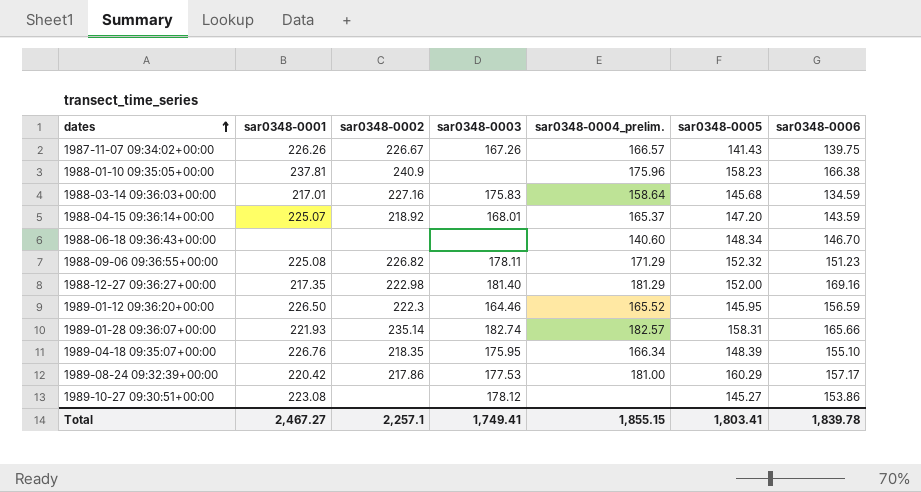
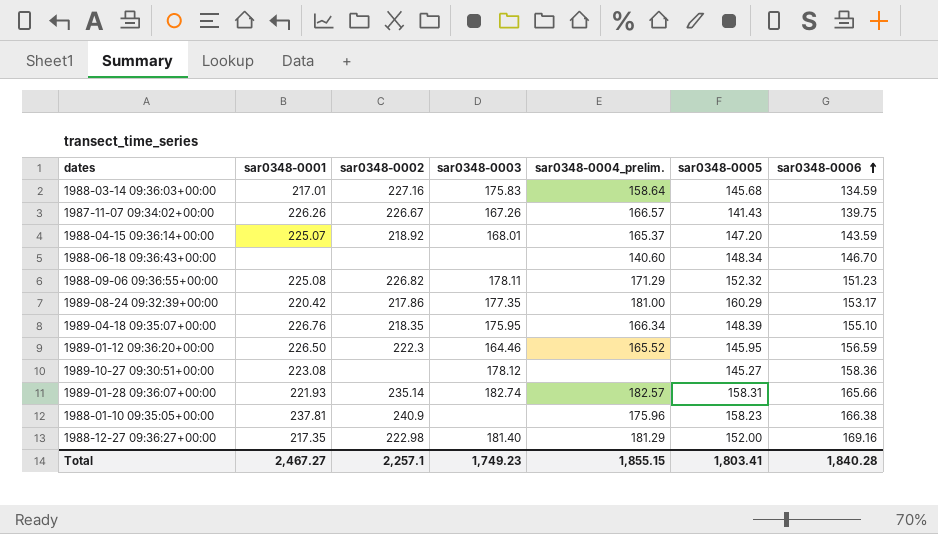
row order: dates ascending -> sar0348-0006 ascending
1989-08-24 09:32:39+00:00 | sar0348-0003: 177.53 -> 177.35
1989-08-24 09:32:39+00:00 | sar0348-0006: 157.17 -> 153.17
1989-10-27 09:30:51+00:00 | sar0348-0006: 153.86 -> 158.36
Total | sar0348-0003: 1,749.41 -> 1,749.23
Total | sar0348-0006: 1,839.78 -> 1,840.28

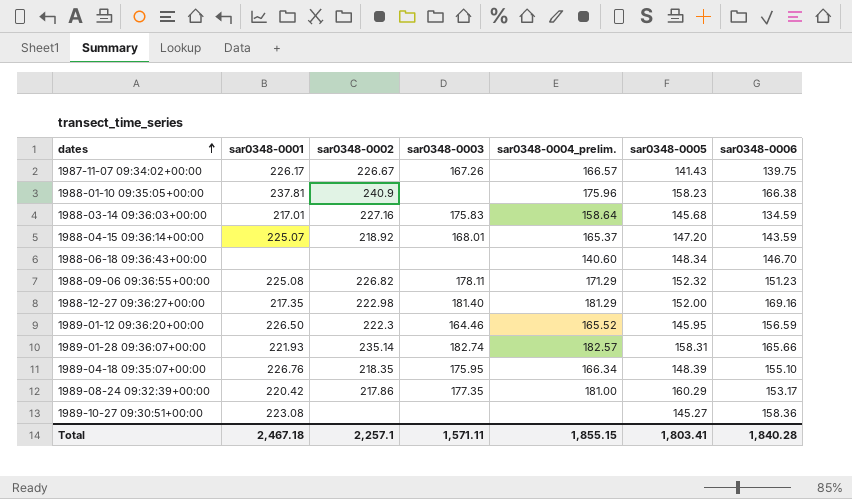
row order: sar0348-0006 ascending -> dates ascending
1987-11-07 09:34:02+00:00 | sar0348-0001: 226.26 -> 226.17
1989-10-27 09:30:51+00:00 | sar0348-0003: 178.12 -> none
Total | sar0348-0001: 2,467.27 -> 2,467.18
Total | sar0348-0003: 1,749.23 -> 1,571.11

